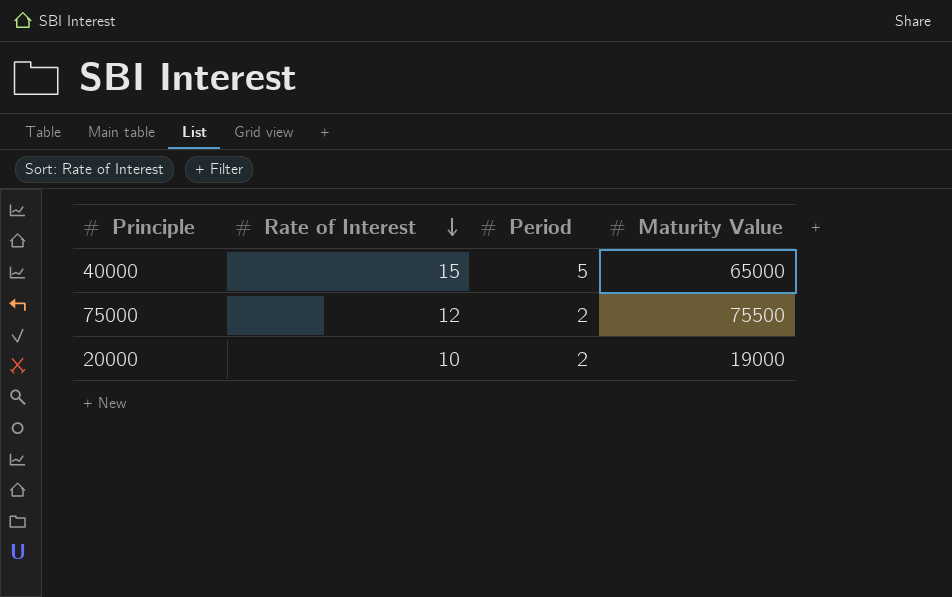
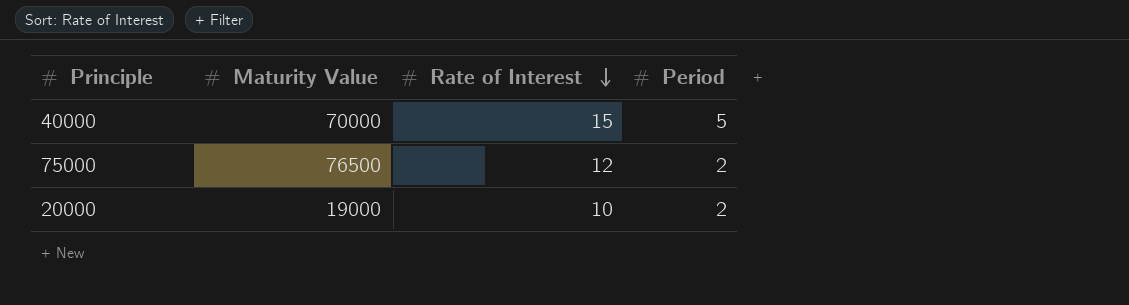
column Maturity Value | position: 4 -> 2
40000 | Maturity Value: 65000 -> 70000
75000 | Maturity Value: 75500 -> 76500

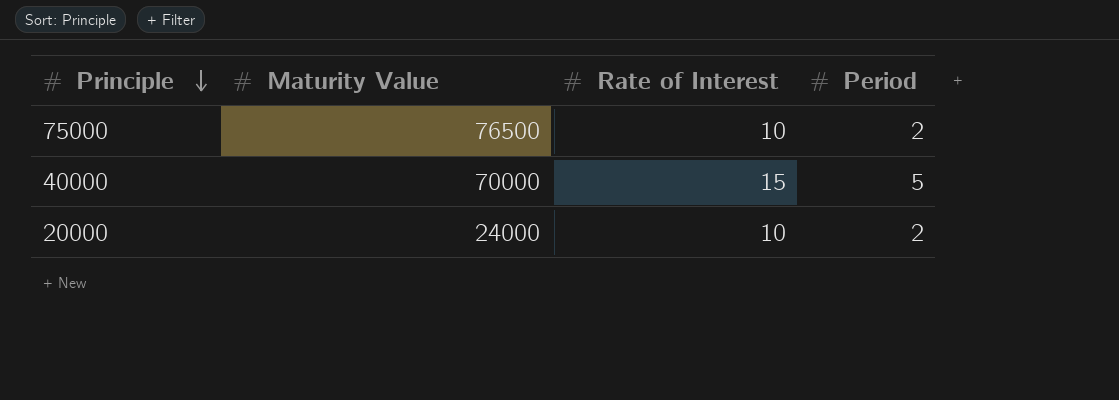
row order: Rate of Interest descending -> Principle descending
75000 | Rate of Interest: 12 -> 10
20000 | Maturity Value: 19000 -> 24000

